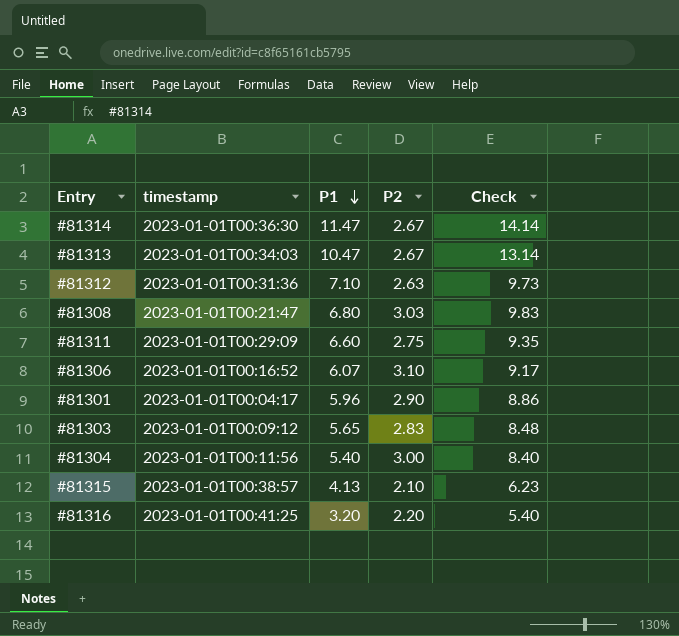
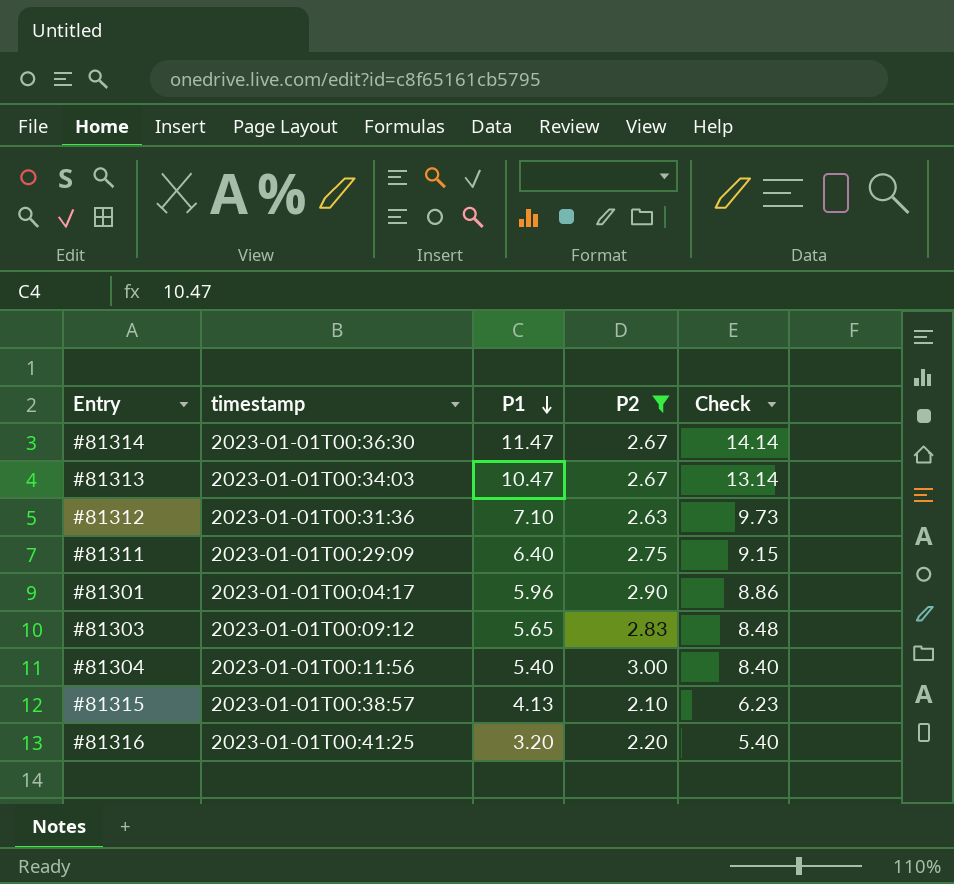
filter: none -> P2 <= 3.00
#81311 | P1: 6.60 -> 6.40
#81311 | Check: 9.35 -> 9.15

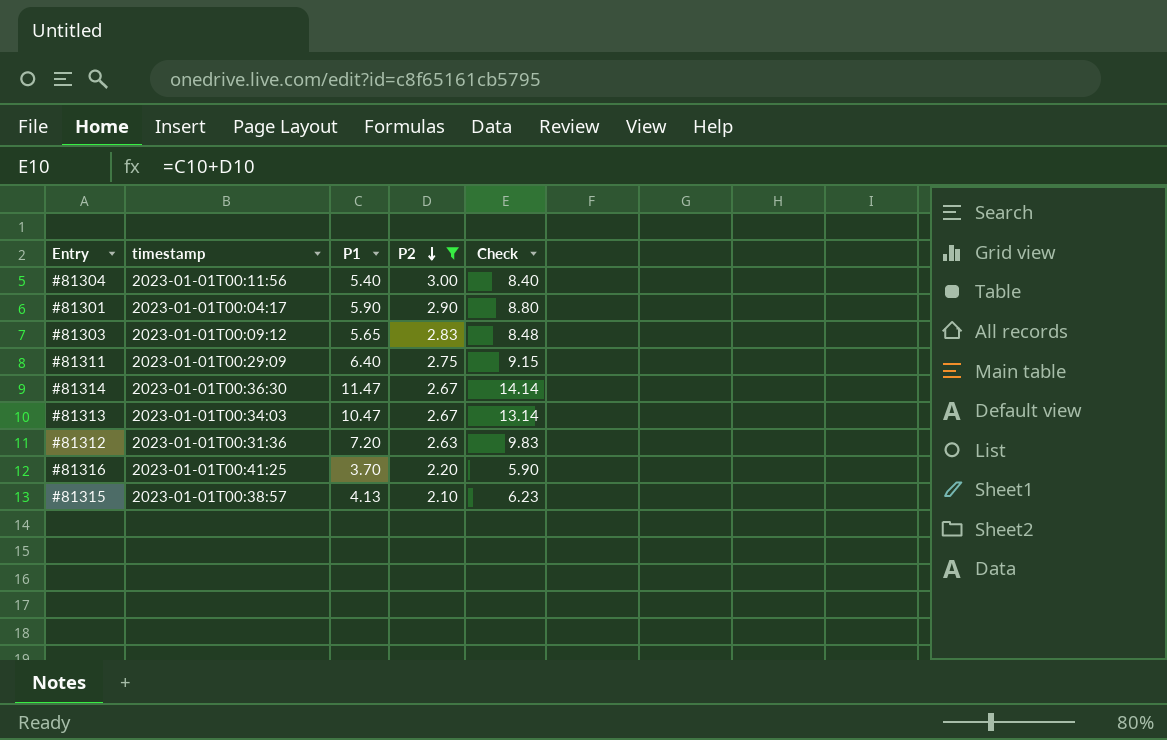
row order: P1 descending -> P2 descending
#81301 | P1: 5.96 -> 5.90
#81301 | Check: 8.86 -> 8.80
#81312 | P1: 7.10 -> 7.20
#81312 | Check: 9.73 -> 9.83
#81316 | P1: 3.20 -> 3.70
#81316 | Check: 5.40 -> 5.90

